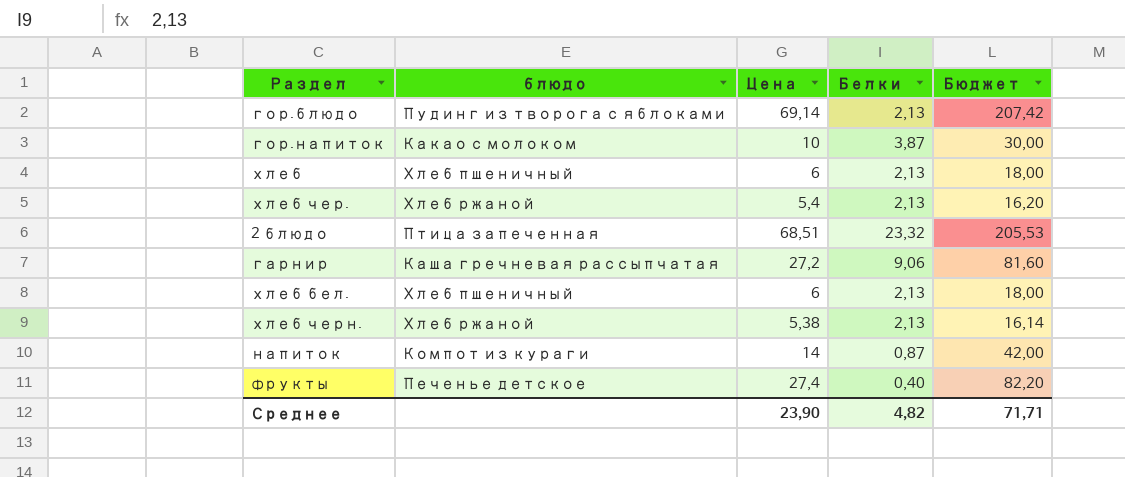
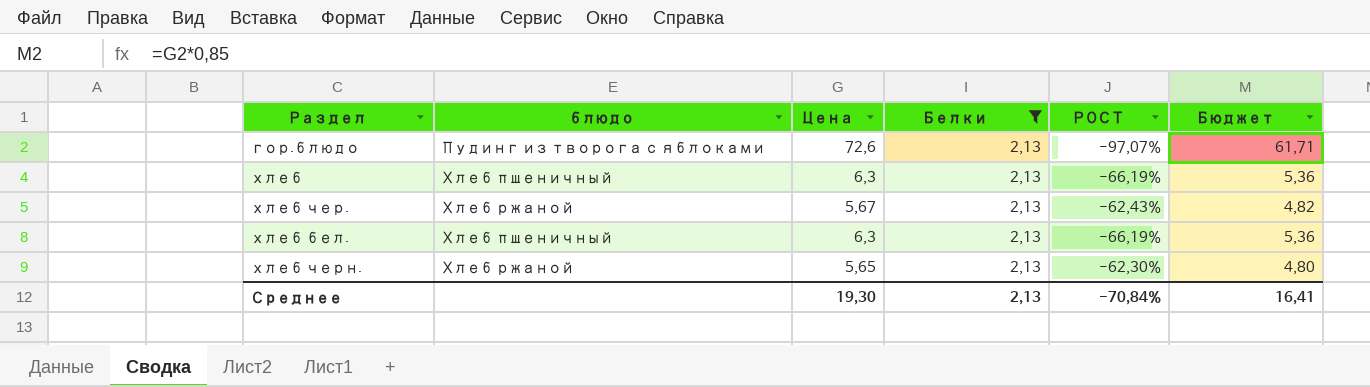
filter: none -> Белки = 2,13
column РОСТ | formula: none -> ([Белки] - [Цена]) / [Цена]
column Бюджет | formula: [Цена] * 3 -> [Цена] * 0,85
гор.блюдо | Цена: 69,14 -> 72,6
хлеб | Цена: 6 -> 6,3
хлеб чер. | Цена: 5,4 -> 5,67
хлеб бел. | Цена: 6 -> 6,3
хлеб черн. | Цена: 5,38 -> 5,65
Среднее | Цена: 23,90 -> 19,30
Среднее | Белки: 4,82 -> 2,13
Среднее | Бюджет: 71,71 -> 16,41

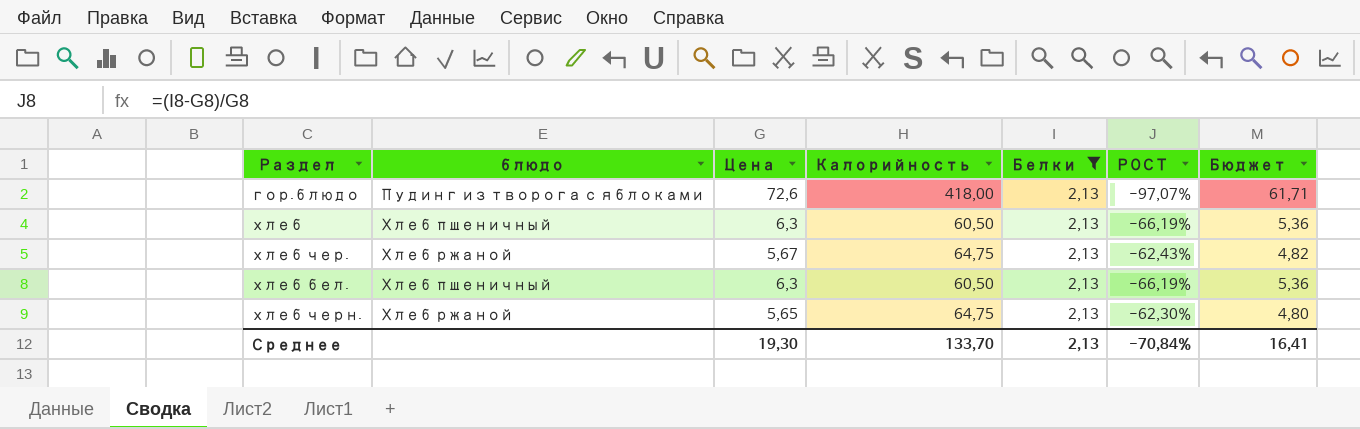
column Калорийность | position: none -> 4

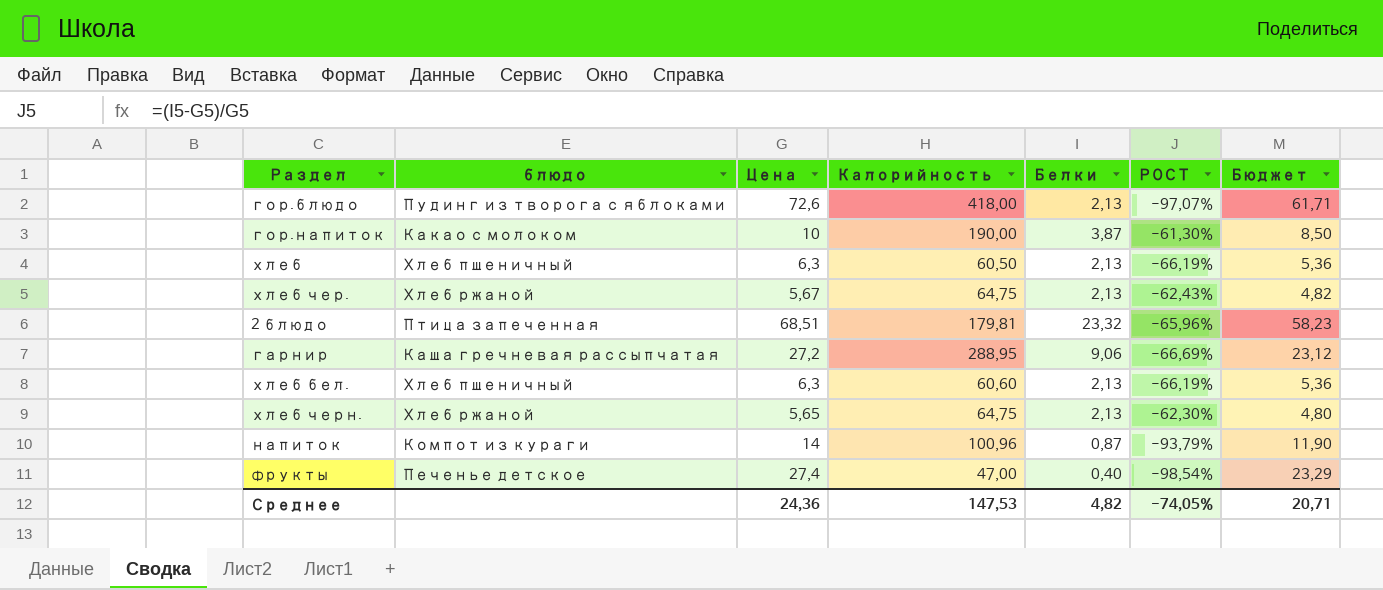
filter: Белки = 2,13 -> none
хлеб бел. | Калорийность: 60,50 -> 60,60
Среднее | Цена: 19,30 -> 24,36
Среднее | Калорийность: 133,70 -> 147,53
Среднее | Белки: 2,13 -> 4,82
Среднее | РОСТ: -70,84% -> -74,05%
Среднее | Бюджет: 16,41 -> 20,71

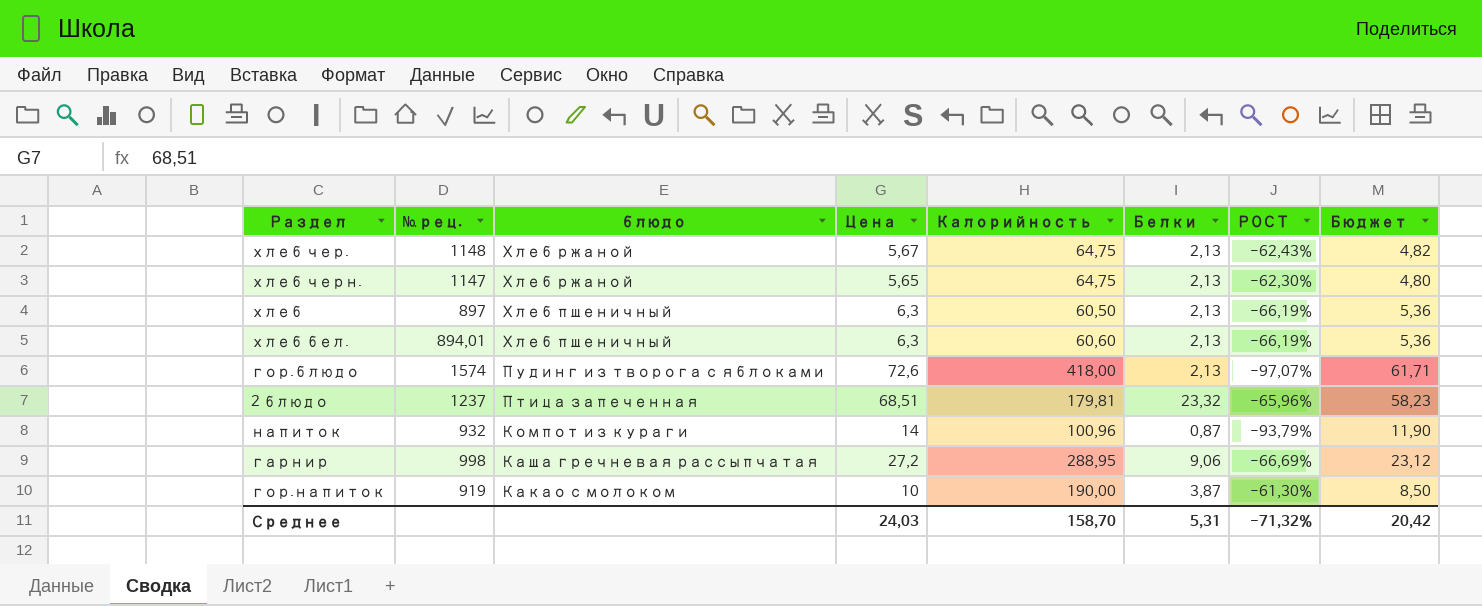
row order: none -> блюдо descending
column № рец. | position: none -> 2
row фрукты: Печенье детское | 27,4 | 47,00 | 0,40 | -98,54% | 23,29 -> none
Среднее | Цена: 24,36 -> 24,03
Среднее | Калорийность: 147,53 -> 158,70
Среднее | Белки: 4,82 -> 5,31
Среднее | РОСТ: -74,05% -> -71,32%
Среднее | Бюджет: 20,71 -> 20,42

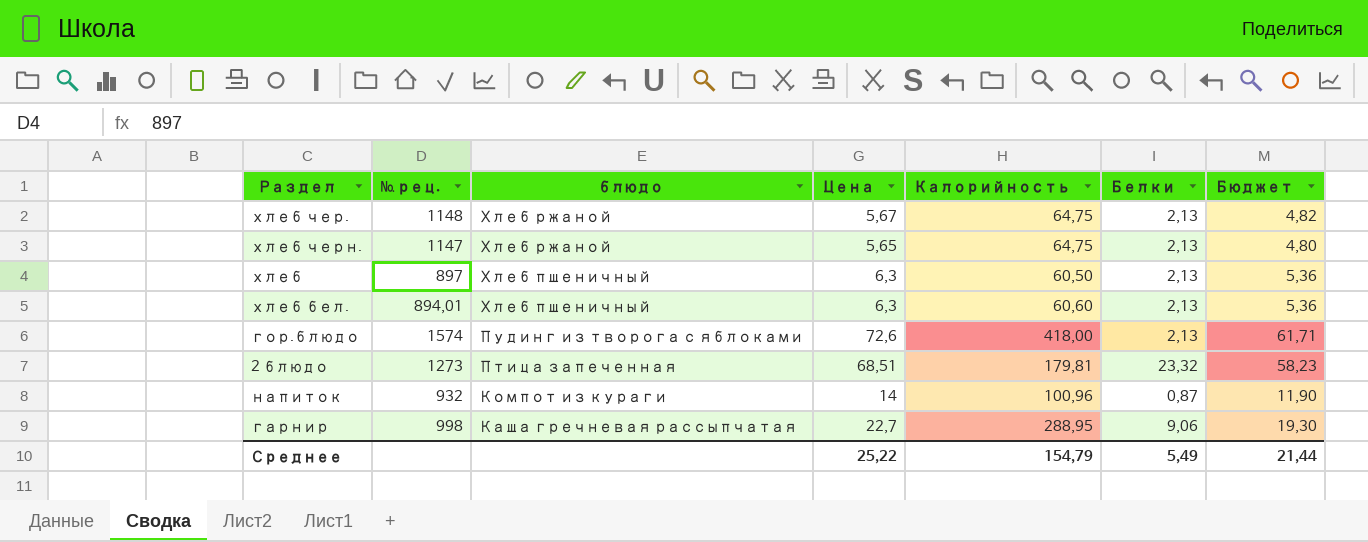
column РОСТ | formula: ([Белки] - [Цена]) / [Цена] -> none
row гор.напиток: 919 | Какао с молоком | 10 | 190,00 | 3,87 | -61,30% | 8,50 -> none
2 блюдо | № рец.: 1237 -> 1273
гарнир | Цена: 27,2 -> 22,7
гарнир | Бюджет: 23,12 -> 19,30
Среднее | Цена: 24,03 -> 25,22
Среднее | Калорийность: 158,70 -> 154,79
Среднее | Белки: 5,31 -> 5,49
Среднее | Бюджет: 20,42 -> 21,44

